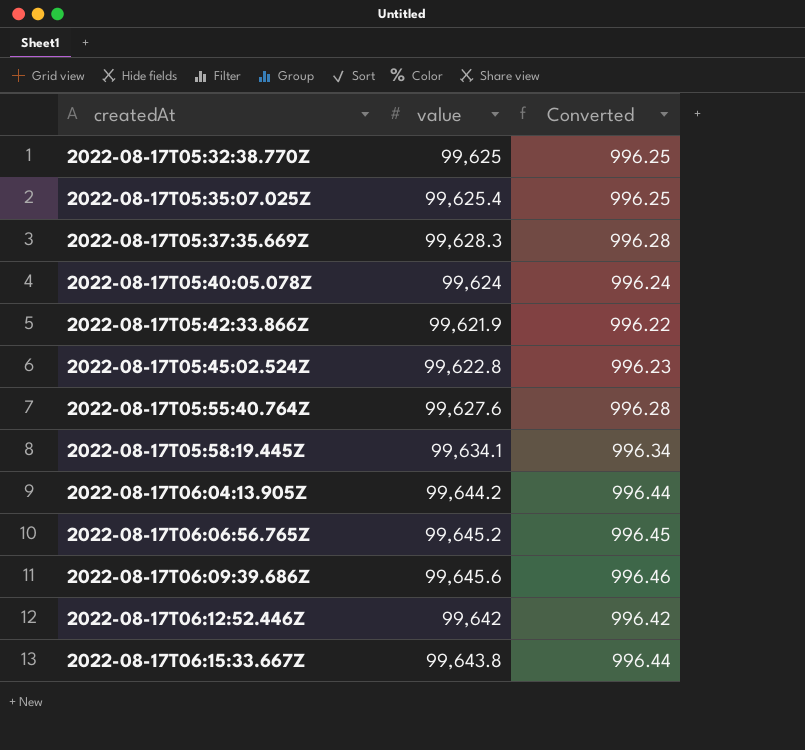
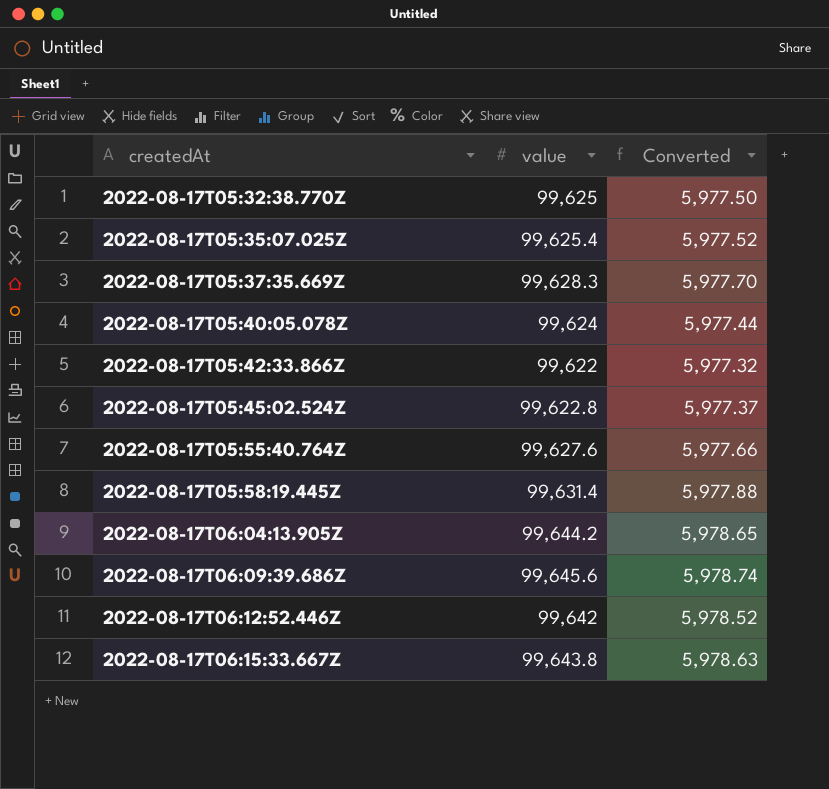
column Converted | formula: [value] * 0.01 -> [value] * 0.06
row 2022-08-17T06:06:56.765Z: 99,645.2 | 996.45 -> none
2022-08-17T05:42:33.866Z | value: 99,621.9 -> 99,622
2022-08-17T05:58:19.445Z | value: 99,634.1 -> 99,631.4

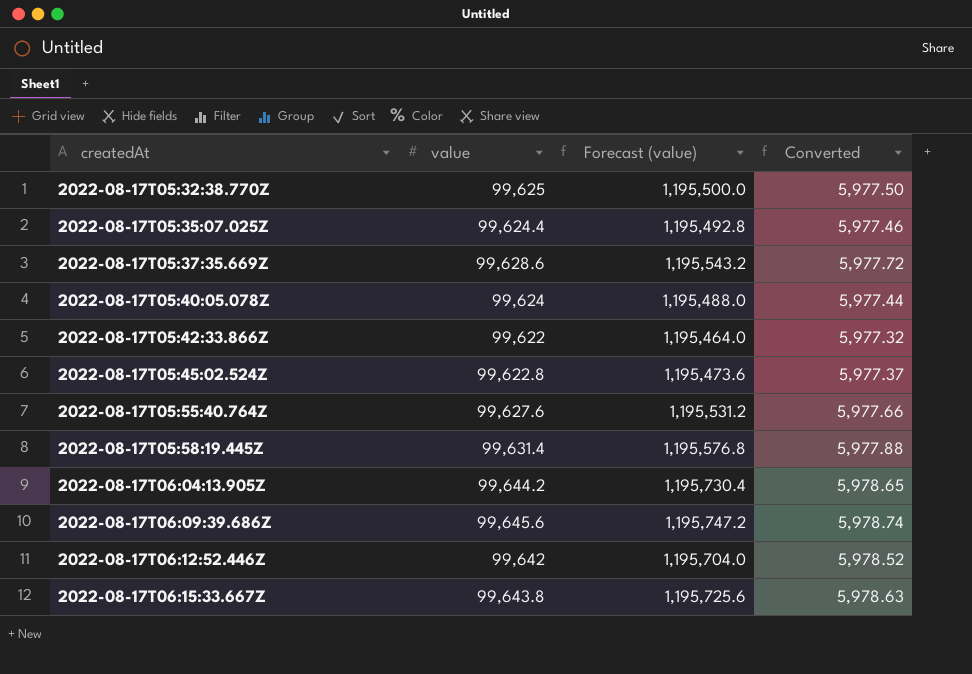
column Forecast (value) | formula: none -> [value] * 12
2022-08-17T05:35:07.025Z | value: 99,625.4 -> 99,624.4
2022-08-17T05:35:07.025Z | Converted: 5,977.52 -> 5,977.46
2022-08-17T05:37:35.669Z | value: 99,628.3 -> 99,628.6
2022-08-17T05:37:35.669Z | Converted: 5,977.70 -> 5,977.72

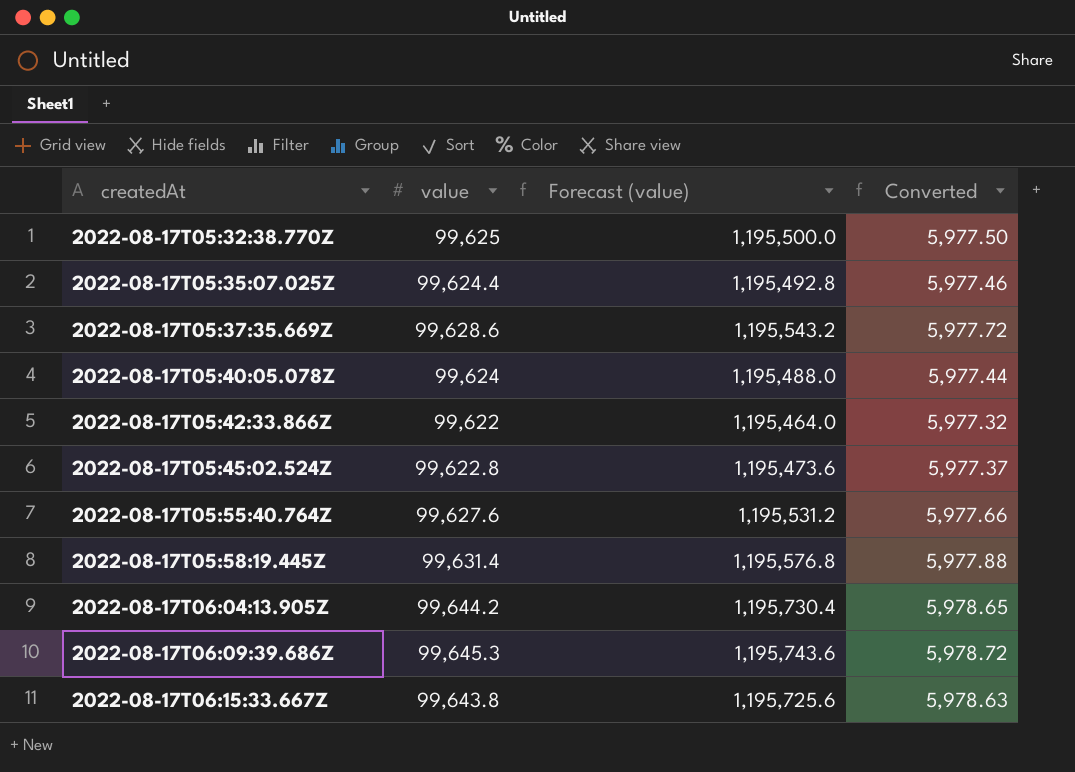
row 2022-08-17T06:12:52.446Z: 99,642 | 1,195,704.0 | 5,978.52 -> none
2022-08-17T06:09:39.686Z | value: 99,645.6 -> 99,645.3
2022-08-17T06:09:39.686Z | Forecast (value): 1,195,747.2 -> 1,195,743.6
2022-08-17T06:09:39.686Z | Converted: 5,978.74 -> 5,978.72

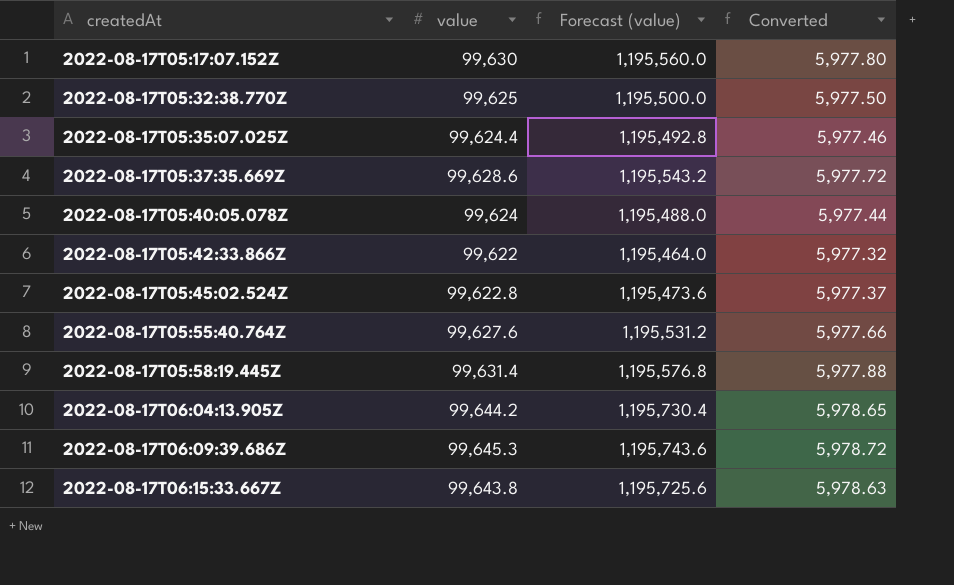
row 2022-08-17T05:17:07.152Z: none -> 99,630 | 1,195,560.0 | 5,977.80

